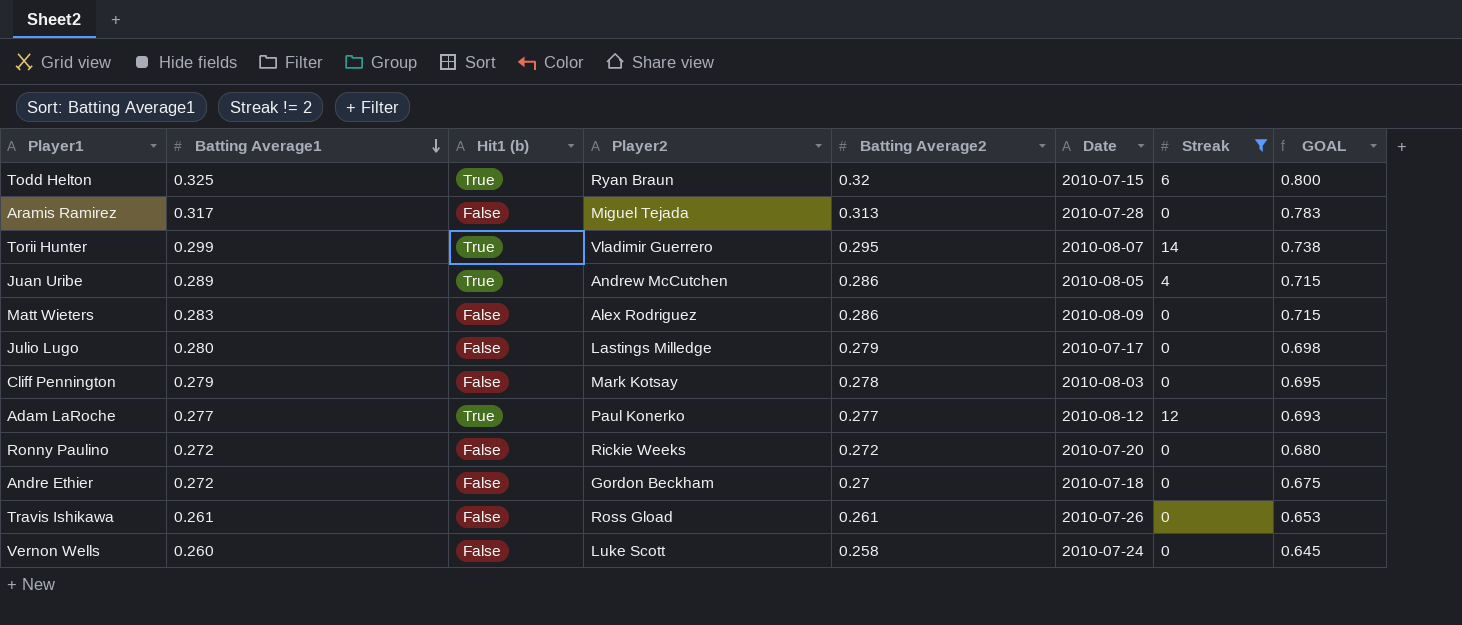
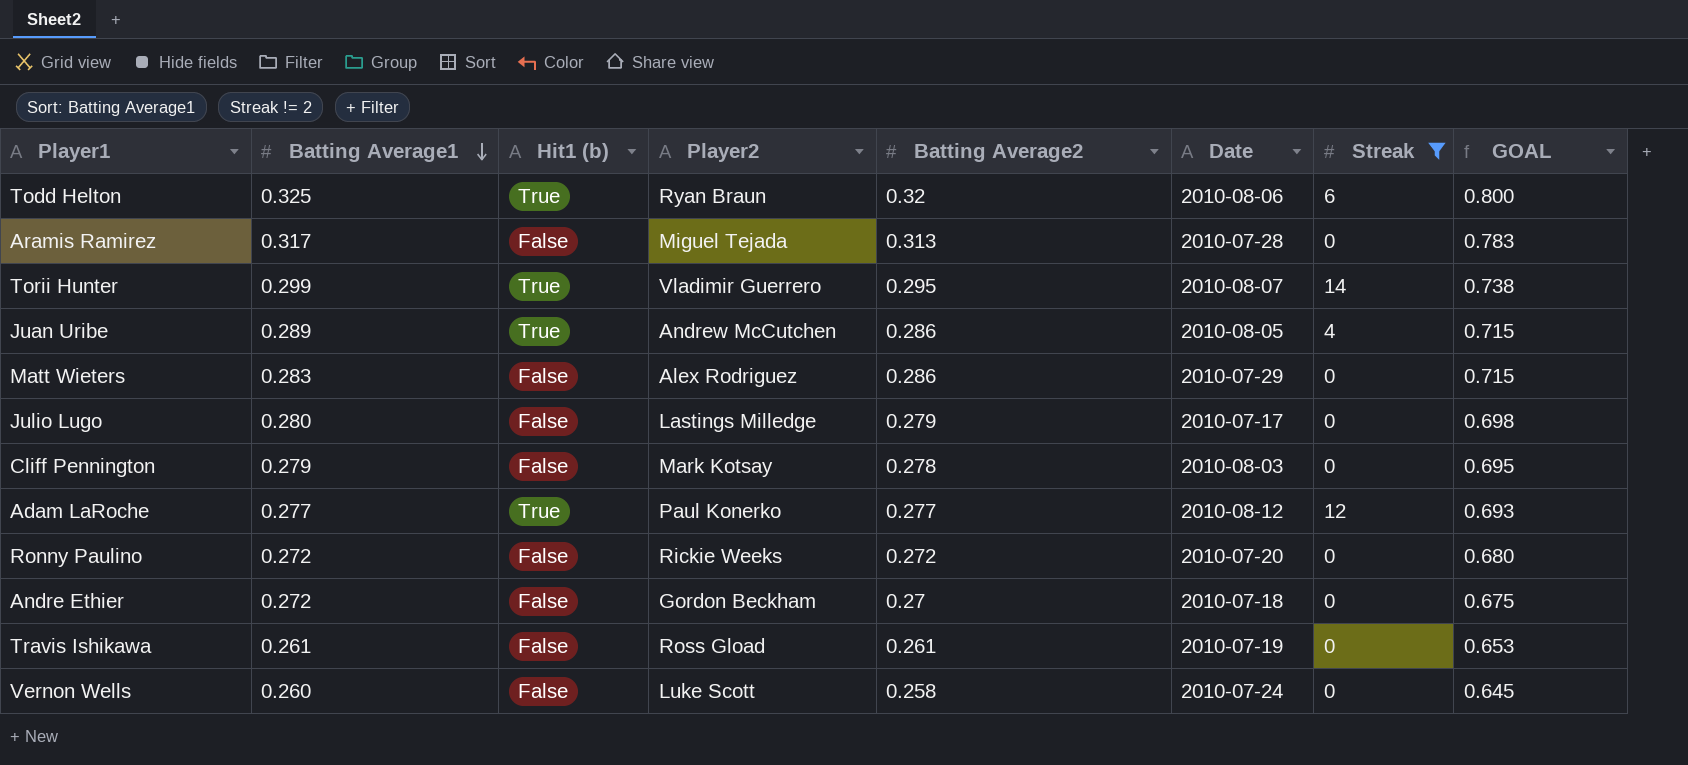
Todd Helton | Date: 2010-07-15 -> 2010-08-06
Matt Wieters | Date: 2010-08-09 -> 2010-07-29
Travis Ishikawa | Date: 2010-07-26 -> 2010-07-19

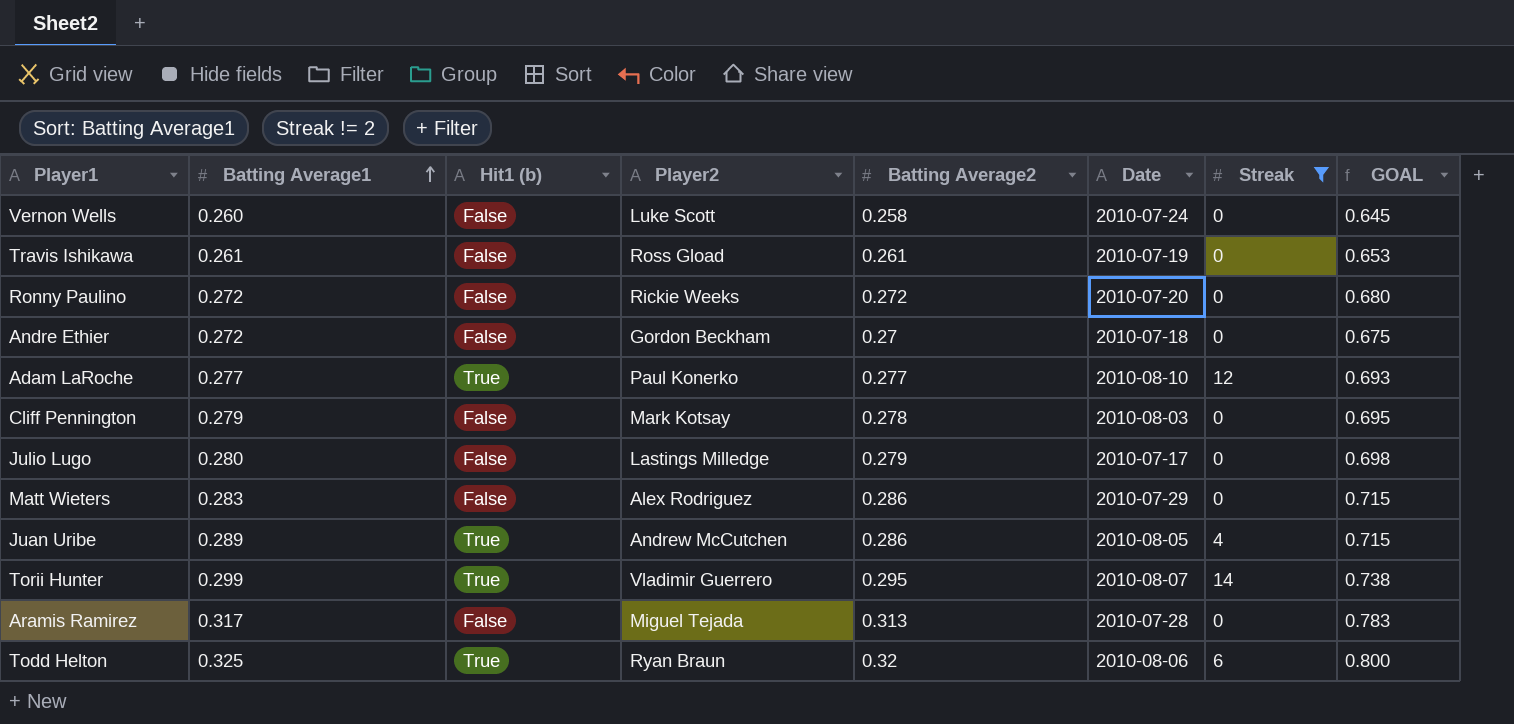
row order: Batting Average1 descending -> Batting Average1 ascending
Adam LaRoche | Date: 2010-08-12 -> 2010-08-10

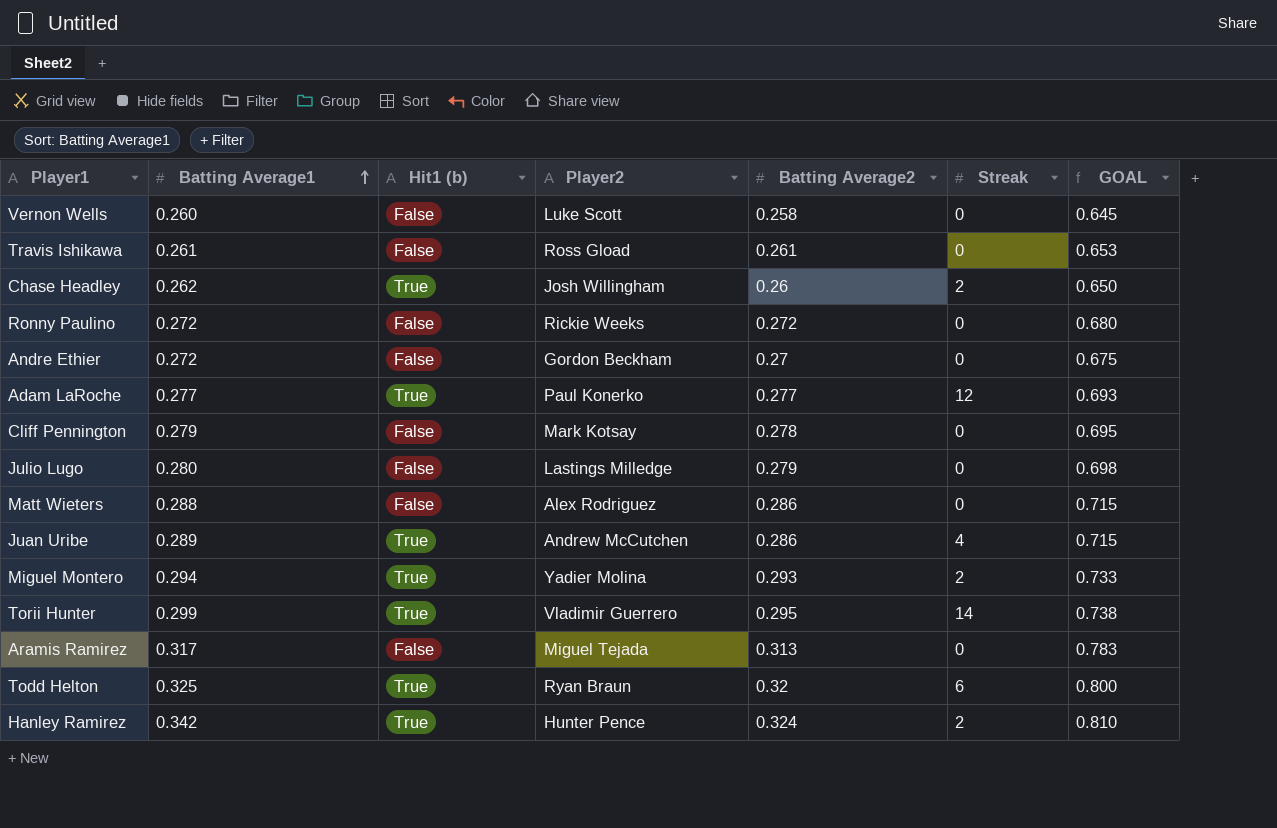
filter: Streak != 2 -> none
column Date | position: 6 -> none
Matt Wieters | Batting Average1: 0.283 -> 0.288

